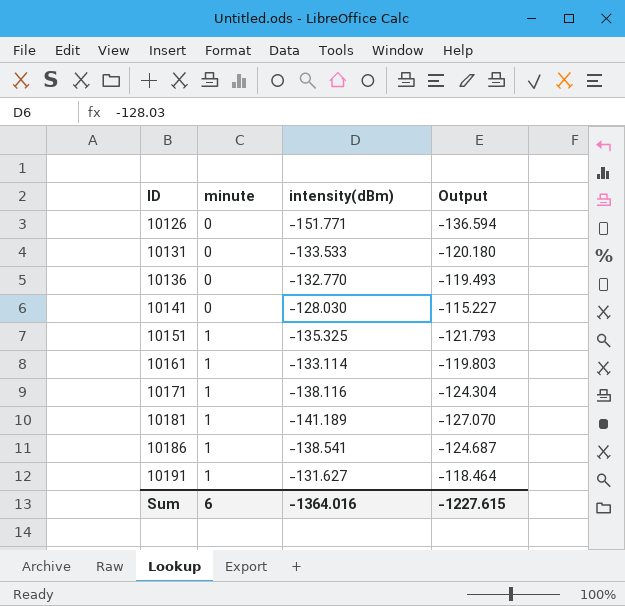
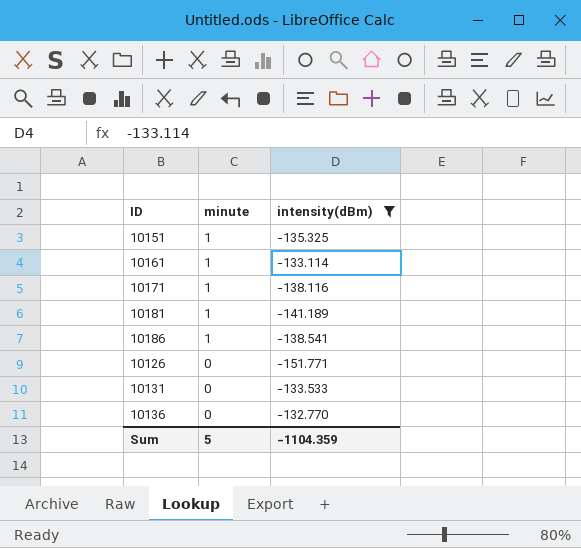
filter: none -> intensity(dBm) <= -132.770
row order: ID ascending -> minute descending
column Output | formula: [intensity(dBm)] * 0.9 -> none
Sum | minute: 6 -> 5
Sum | intensity(dBm): -1364.016 -> -1104.359

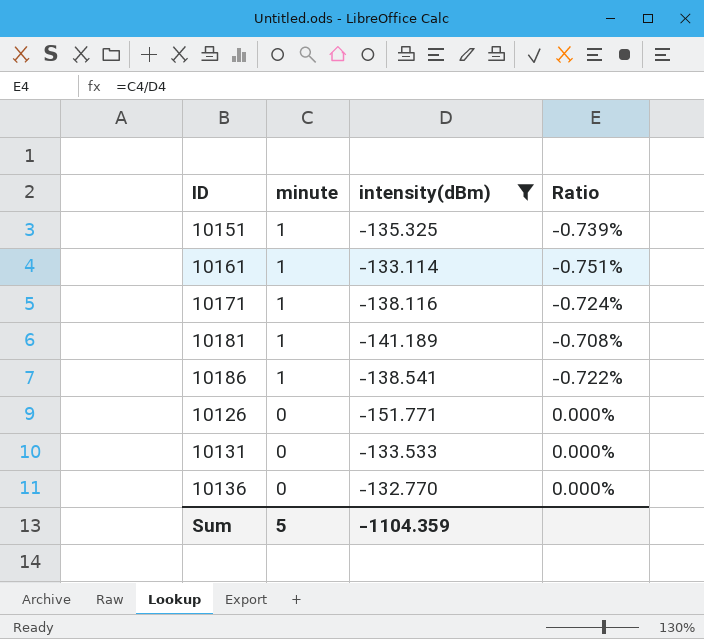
column Ratio | formula: none -> [minute] / [intensity(dBm)]

